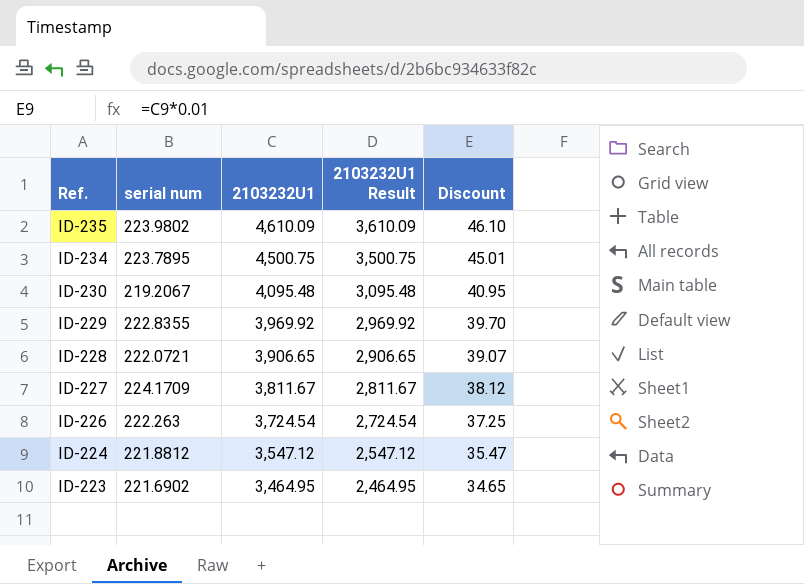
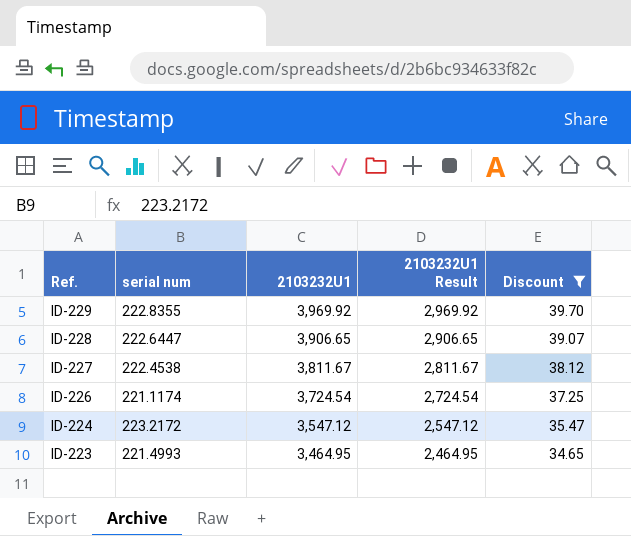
filter: none -> Discount <= 39.70
ID-228 | serial num: 222.0721 -> 222.6447
ID-227 | serial num: 224.1709 -> 222.4538
ID-226 | serial num: 222.263 -> 221.1174
ID-224 | serial num: 221.8812 -> 223.2172
ID-223 | serial num: 221.6902 -> 221.4993

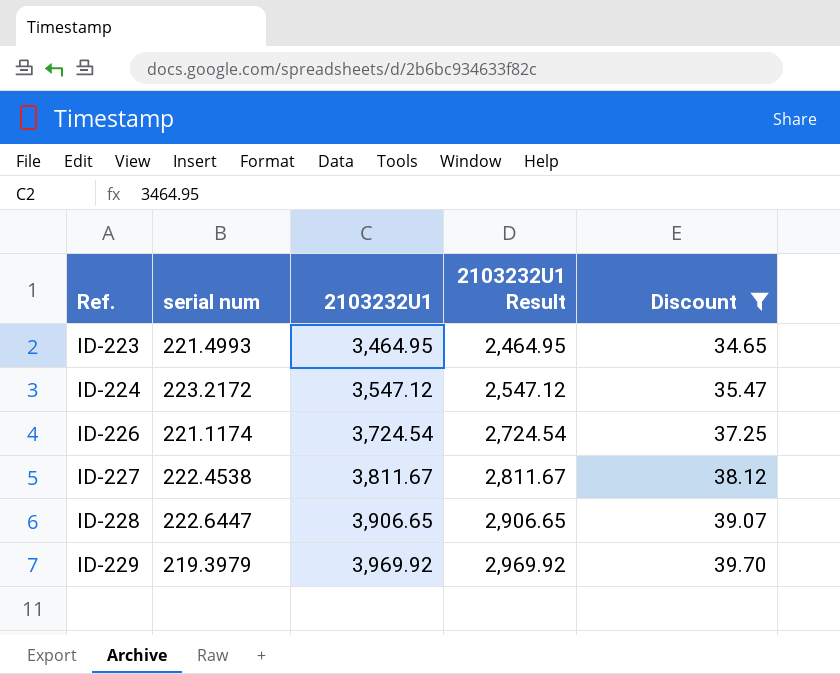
row order: Ref. descending -> Ref. ascending
ID-229 | serial num: 222.8355 -> 219.3979

